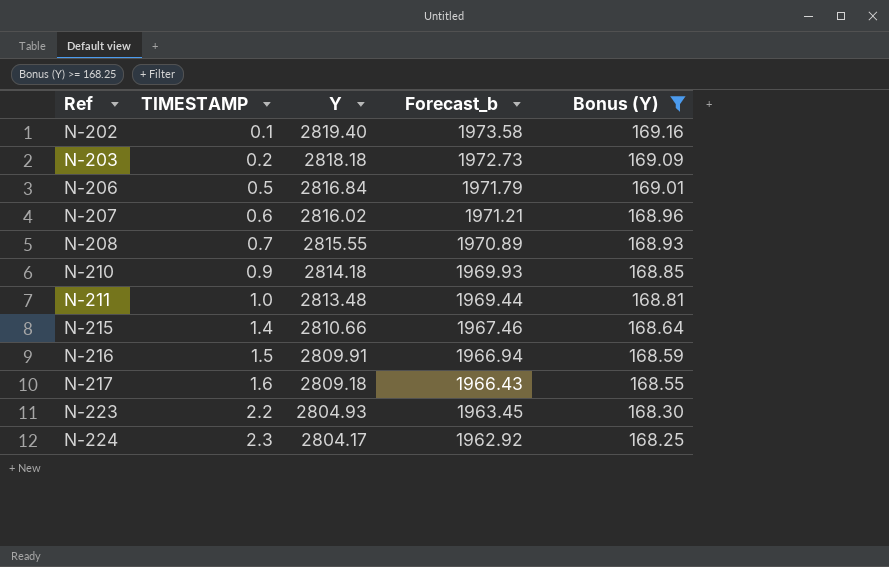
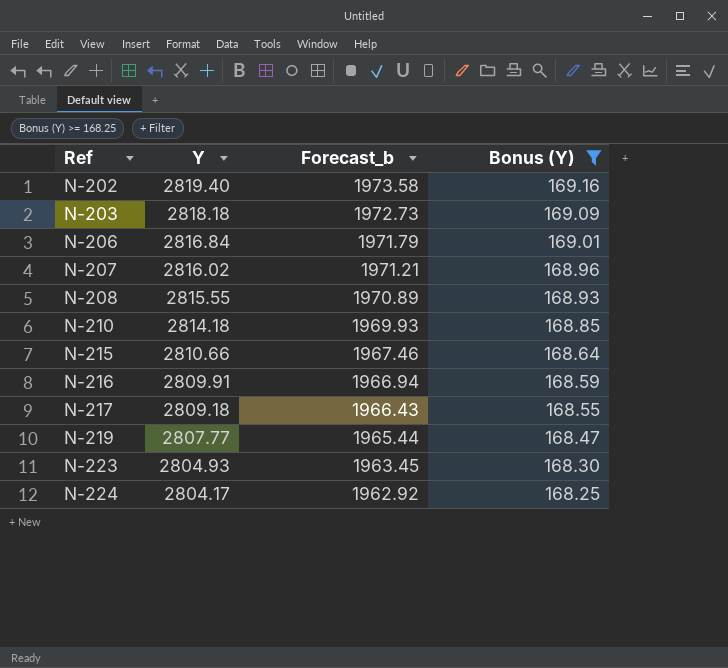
column TIMESTAMP | position: 2 -> none
row N-211: 1.0 | 2813.48 | 1969.44 | 168.81 -> none
row N-219: none -> 2807.77 | 1965.44 | 168.47

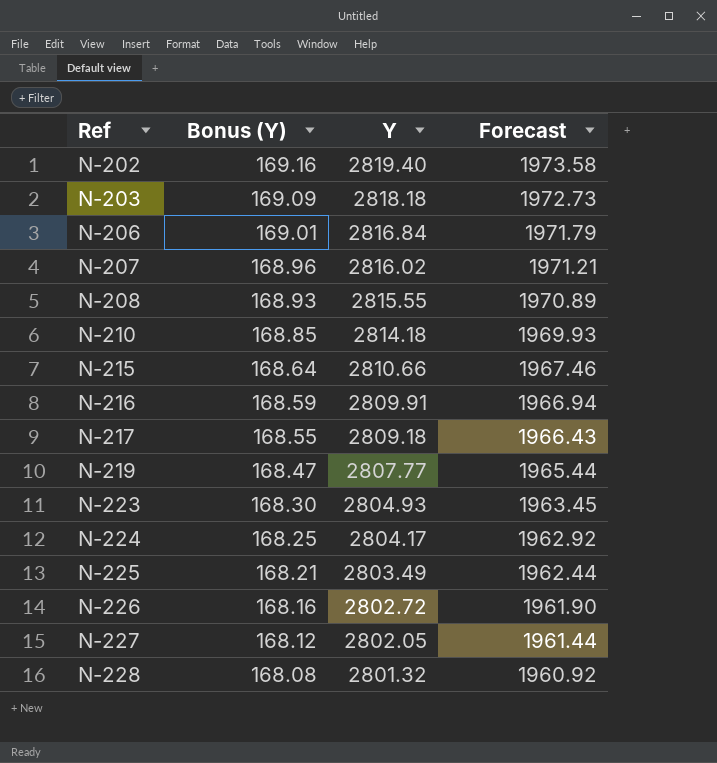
filter: Bonus (Y) >= 168.25 -> none
column Bonus (Y) | position: 4 -> 2
column name: Forecast_b -> Forecast

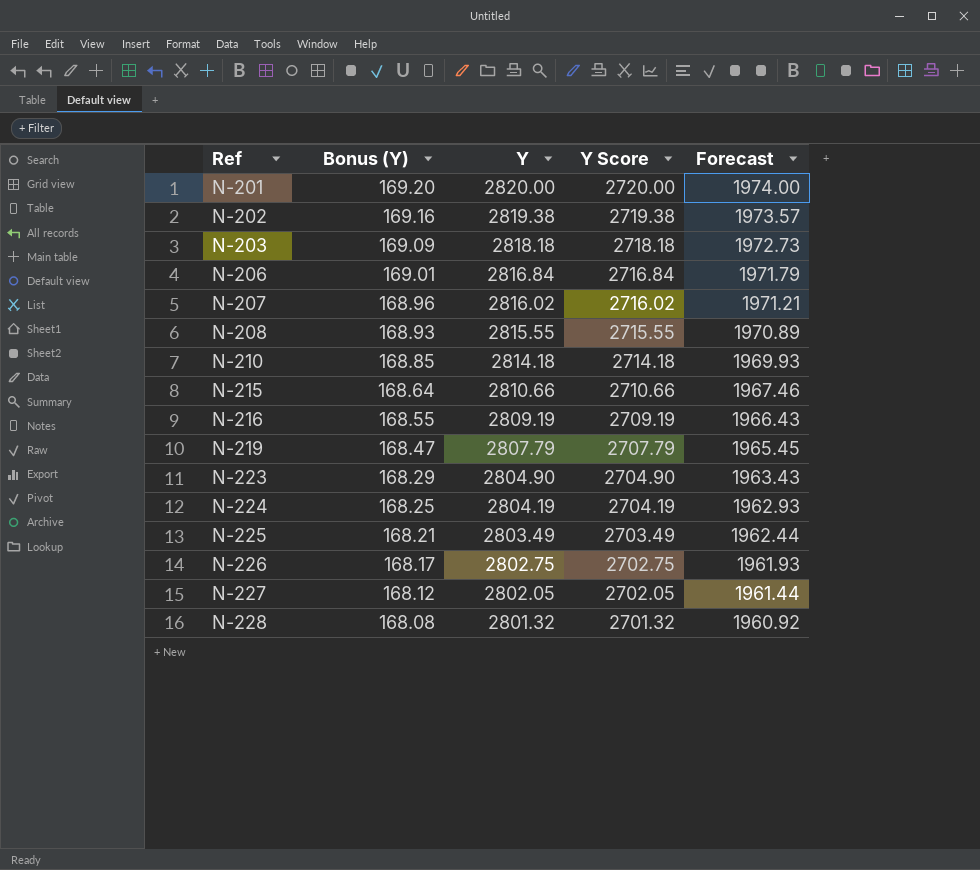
column Y Score | formula: none -> [Y] - 100
row N-217: 168.55 | 2809.18 | 1966.43 -> none
row N-201: none -> 169.20 | 2820.00 | 2720.00 | 1974.00
N-202 | Y: 2819.40 -> 2819.38
N-202 | Forecast: 1973.58 -> 1973.57
N-216 | Bonus (Y): 168.59 -> 168.55
N-216 | Y: 2809.91 -> 2809.19
N-216 | Forecast: 1966.94 -> 1966.43
N-219 | Y: 2807.77 -> 2807.79
N-219 | Forecast: 1965.44 -> 1965.45
N-223 | Bonus (Y): 168.30 -> 168.29
N-223 | Y: 2804.93 -> 2804.90
N-223 | Forecast: 1963.45 -> 1963.43
N-224 | Y: 2804.17 -> 2804.19
N-224 | Forecast: 1962.92 -> 1962.93
N-226 | Bonus (Y): 168.16 -> 168.17
N-226 | Y: 2802.72 -> 2802.75
N-226 | Forecast: 1961.90 -> 1961.93

